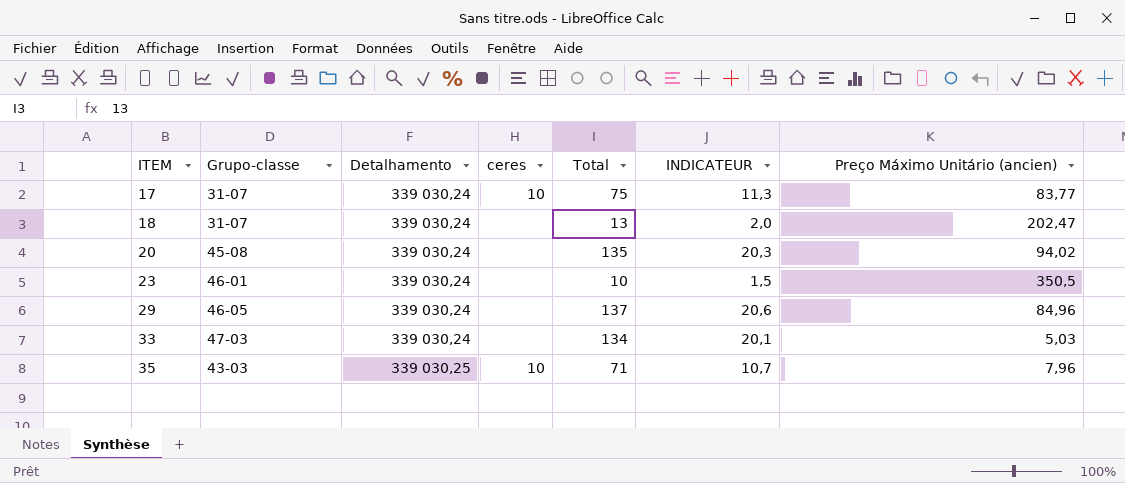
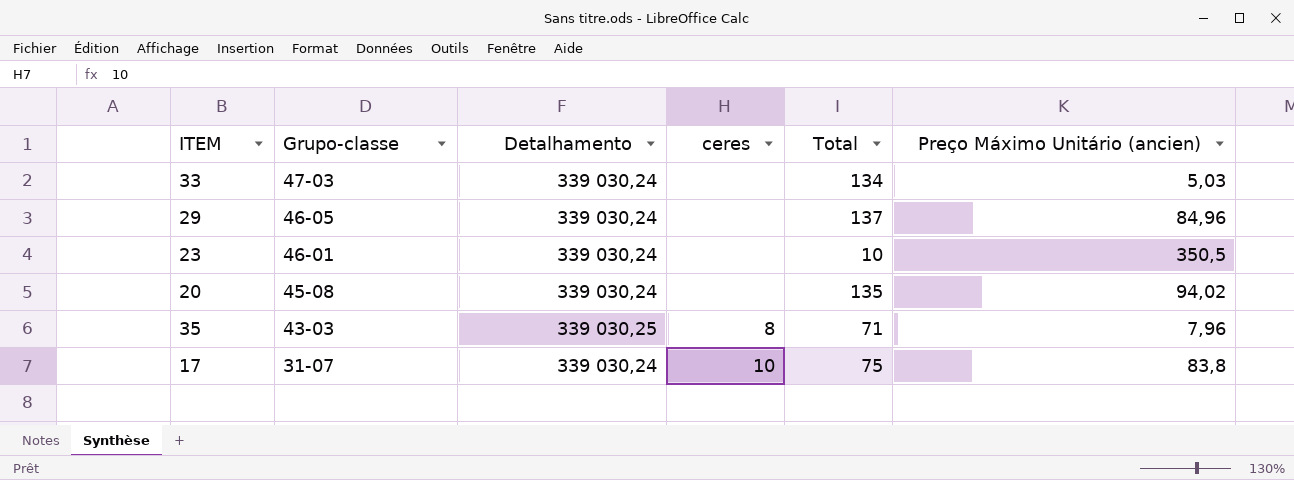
row order: ITEM ascending -> Grupo-classe descending
column INDICATEUR | formula: [Total] * 0,15 -> none
row 18: 31-07 | 339 030,24 | none | 13 | 2,0 | 202,47 -> none
35 | ceres: 10 -> 8
17 | Preço Máximo Unitário (ancien): 83,77 -> 83,8

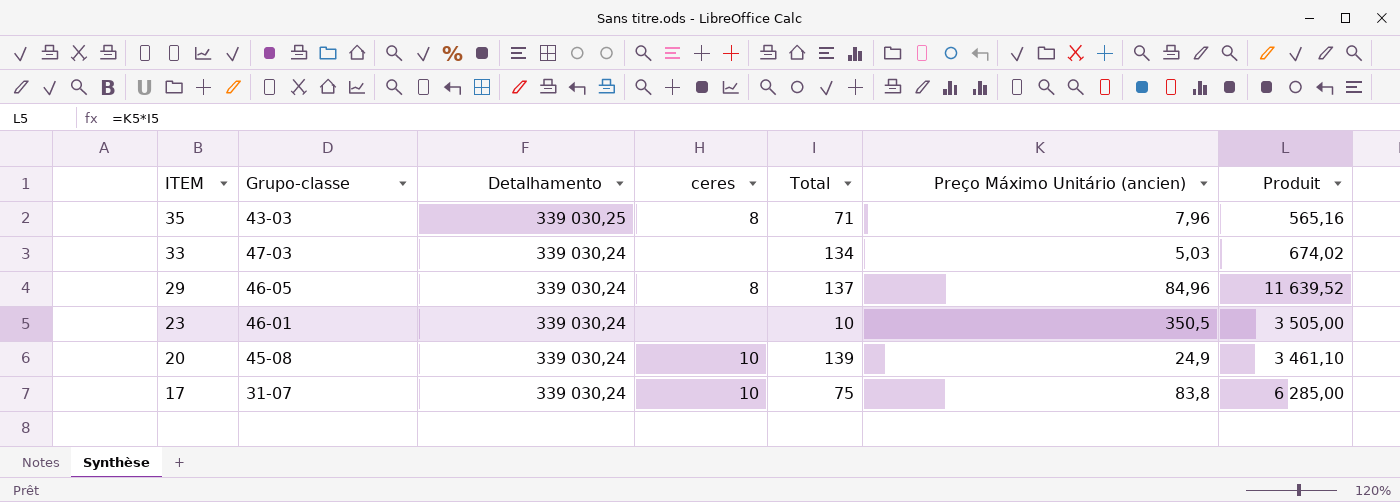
row order: Grupo-classe descending -> ITEM descending
column Produit | formula: none -> [Total] * [Preço Máximo Unitário (ancien)]
29 | ceres: none -> 8
20 | ceres: none -> 10
20 | Total: 135 -> 139
20 | Preço Máximo Unitário (ancien): 94,02 -> 24,9

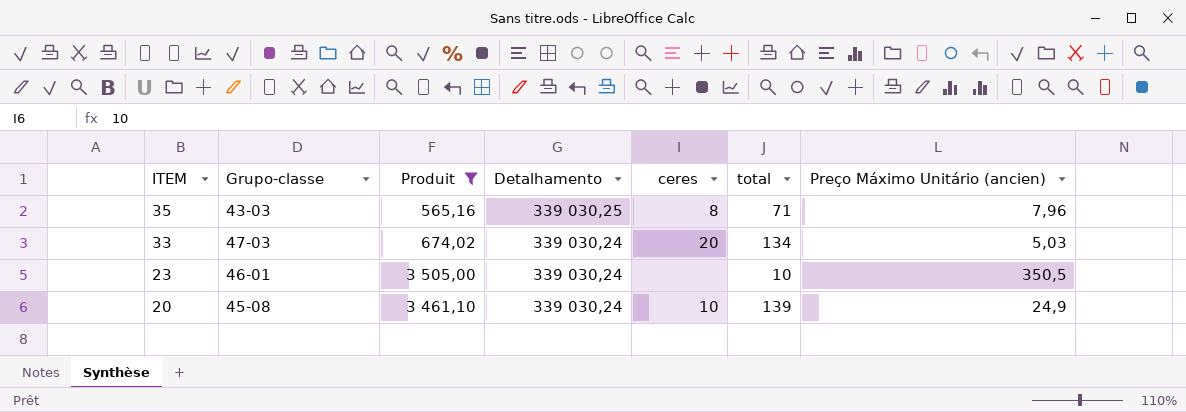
filter: none -> Produit <= 3 505,00
column Produit | position: 7 -> 3
column name: Total -> total
33 | ceres: none -> 20

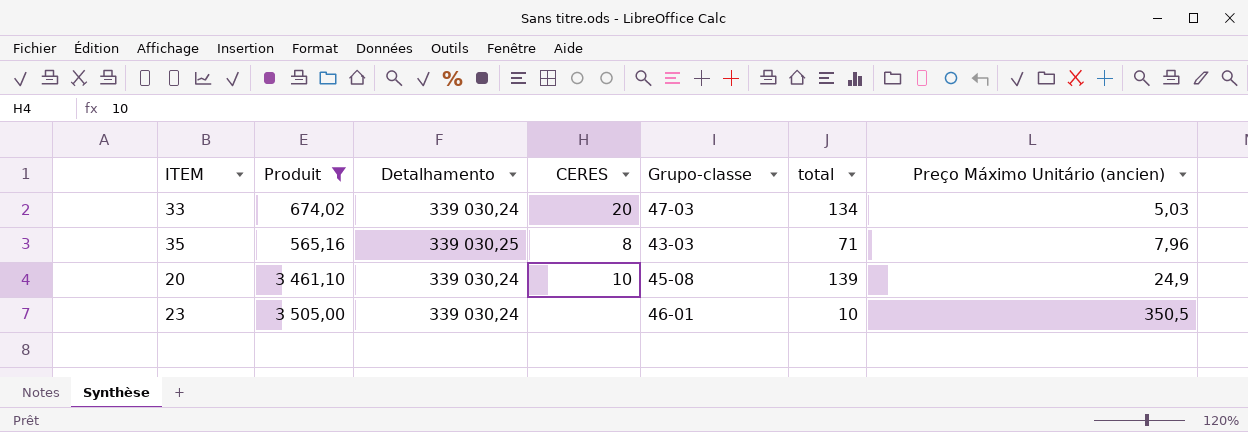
row order: ITEM descending -> Preço Máximo Unitário (ancien) ascending
column name: ceres -> CERES
column Grupo-classe | position: 2 -> 5

